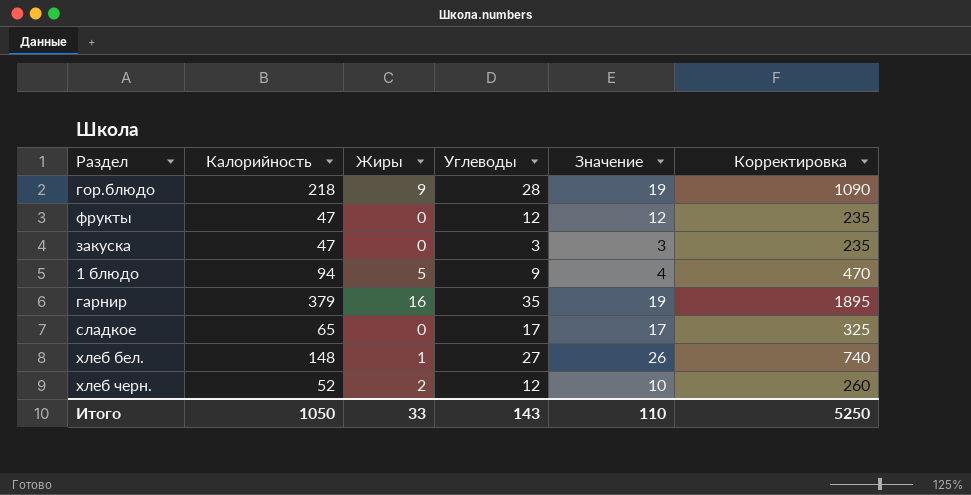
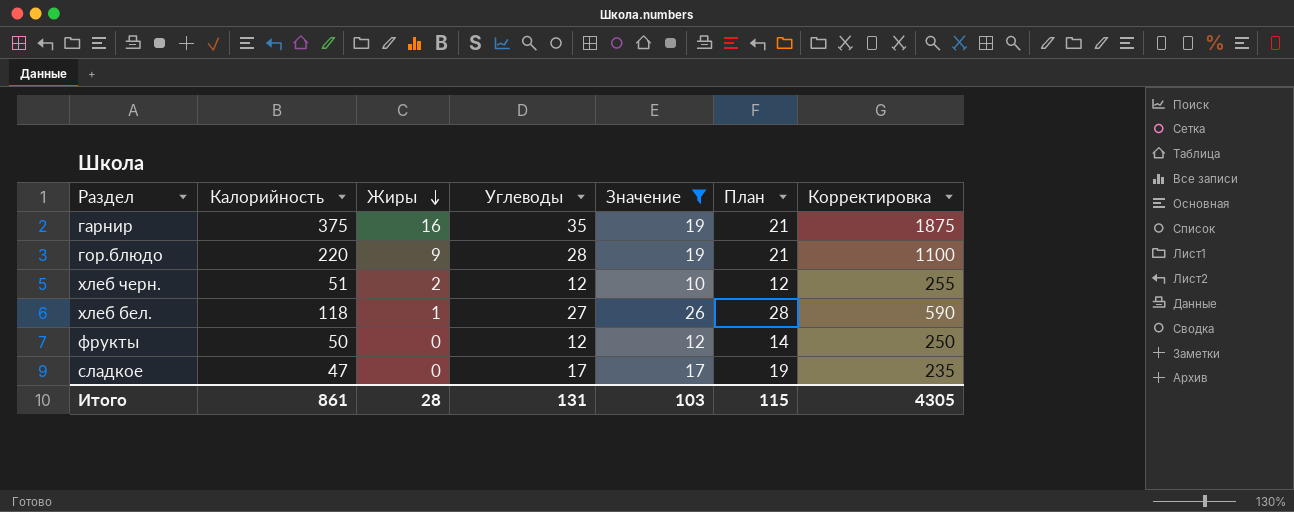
filter: none -> Значение >= 10
row order: none -> Жиры descending
column План | formula: none -> [Значение] + 2
гарнир | Калорийность: 379 -> 375
гарнир | Корректировка: 1895 -> 1875
гор.блюдо | Калорийность: 218 -> 220
гор.блюдо | Корректировка: 1090 -> 1100
хлеб черн. | Калорийность: 52 -> 51
хлеб черн. | Корректировка: 260 -> 255
хлеб бел. | Калорийность: 148 -> 118
хлеб бел. | Корректировка: 740 -> 590
фрукты | Калорийность: 47 -> 50
фрукты | Корректировка: 235 -> 250
сладкое | Калорийность: 65 -> 47
сладкое | Корректировка: 325 -> 235
Итого | Калорийность: 1050 -> 861
Итого | Жиры: 33 -> 28
Итого | Углеводы: 143 -> 131
Итого | Значение: 110 -> 103
Итого | Корректировка: 5250 -> 4305

